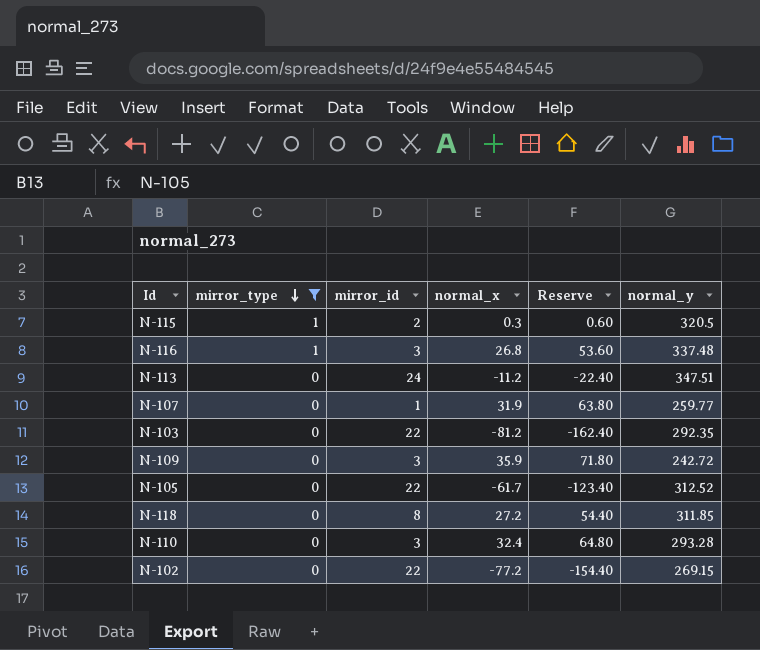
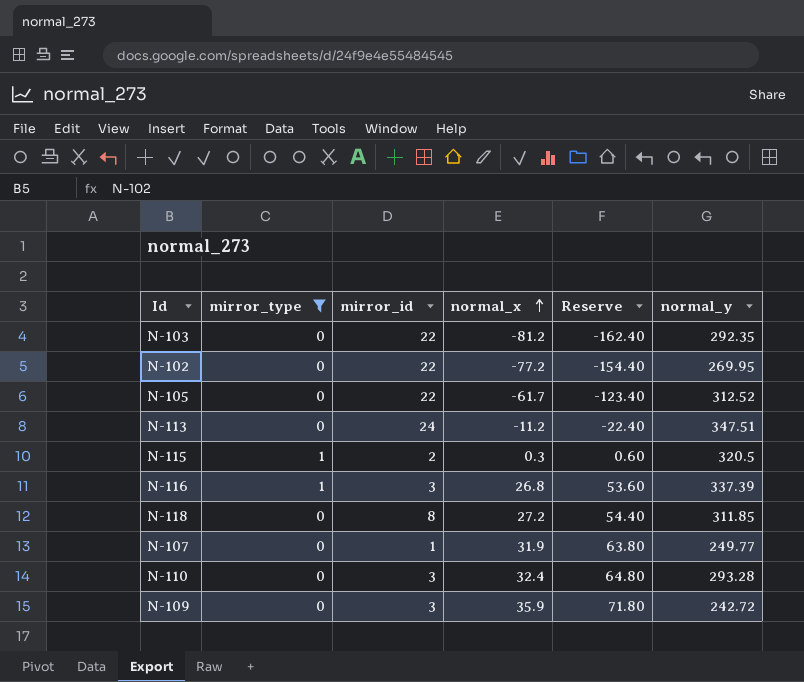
row order: mirror_type descending -> normal_x ascending
N-102 | normal_y: 269.15 -> 269.95
N-116 | normal_y: 337.48 -> 337.39
N-107 | normal_y: 259.77 -> 249.77

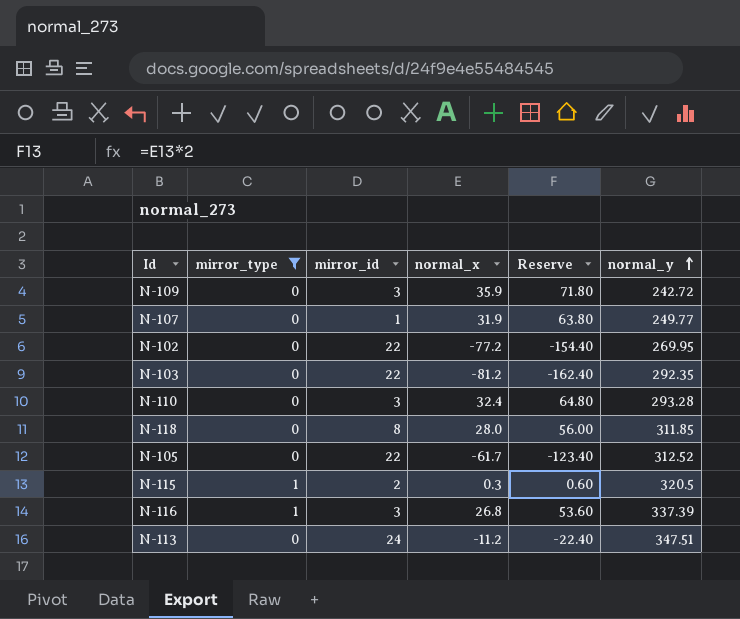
row order: normal_x ascending -> normal_y ascending
N-118 | normal_x: 27.2 -> 28.0
N-118 | Reserve: 54.40 -> 56.00

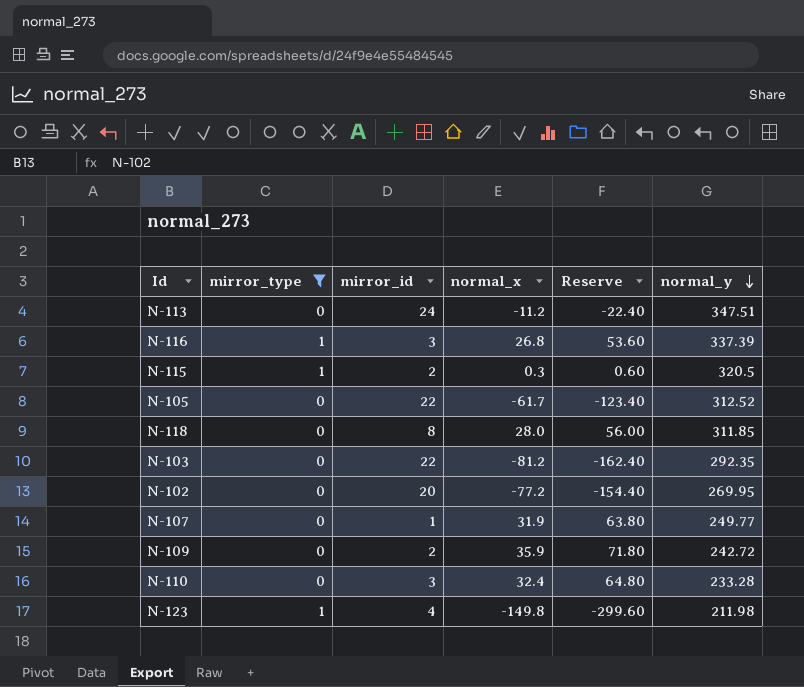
row order: normal_y ascending -> normal_y descending
N-102 | mirror_id: 22 -> 20
N-109 | mirror_id: 3 -> 2
N-110 | normal_y: 293.28 -> 233.28
row N-123: none -> 1 | 4 | -149.8 | -299.60 | 211.98

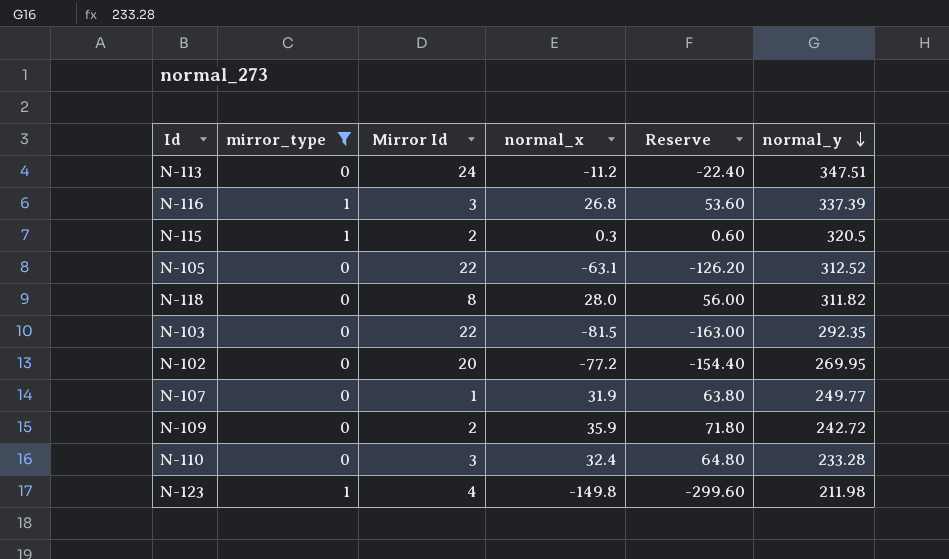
column name: mirror_id -> Mirror Id
N-105 | normal_x: -61.7 -> -63.1
N-105 | Reserve: -123.40 -> -126.20
N-118 | normal_y: 311.85 -> 311.82
N-103 | normal_x: -81.2 -> -81.5
N-103 | Reserve: -162.40 -> -163.00

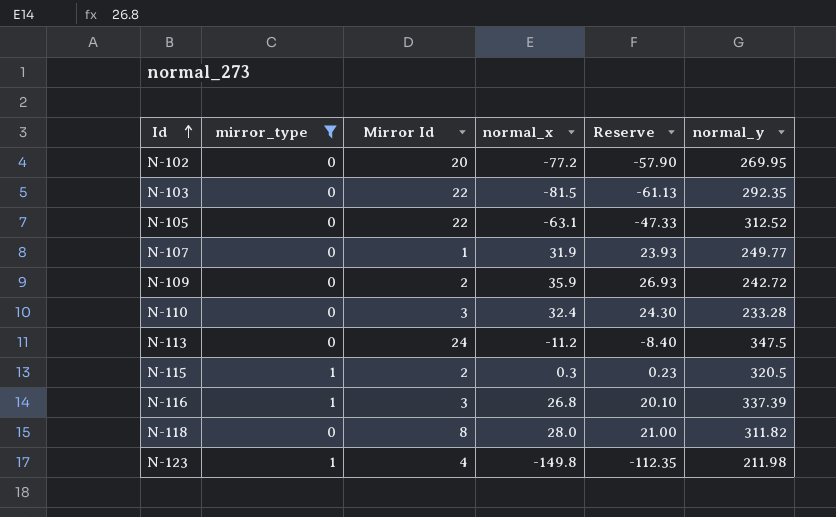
row order: normal_y descending -> Id ascending
column Reserve | formula: [normal_x] * 2 -> [normal_x] * 0.75
N-113 | normal_y: 347.51 -> 347.5

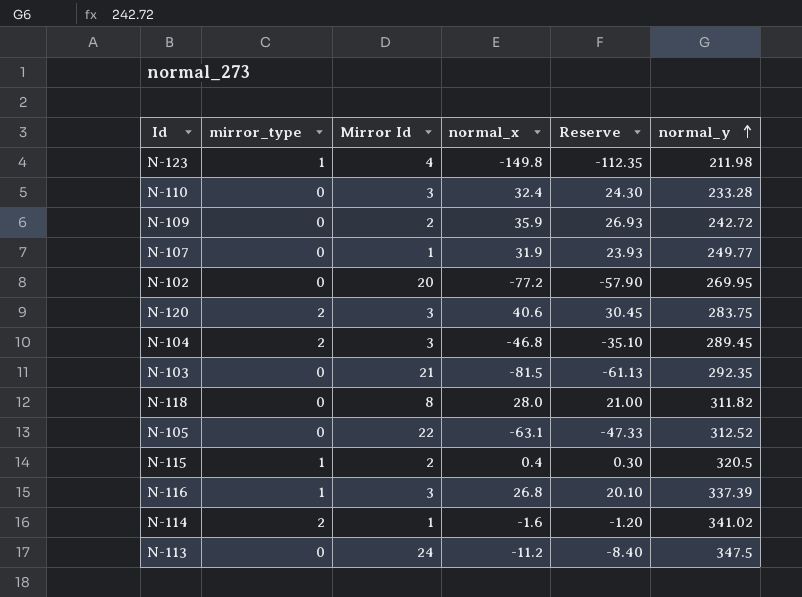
filter: mirror_type != 2 -> none
row order: Id ascending -> normal_y ascending
N-103 | Mirror Id: 22 -> 21
N-115 | normal_x: 0.3 -> 0.4
N-115 | Reserve: 0.23 -> 0.30

